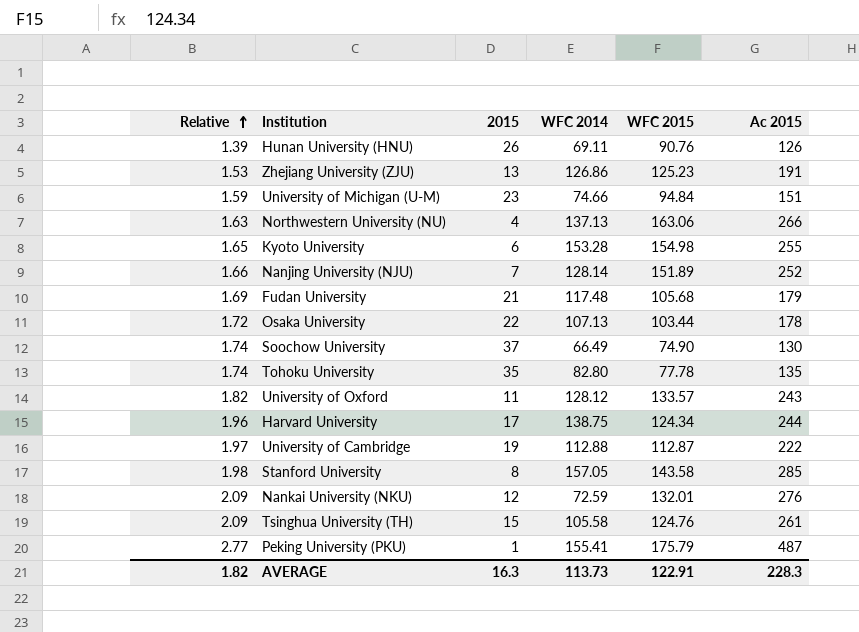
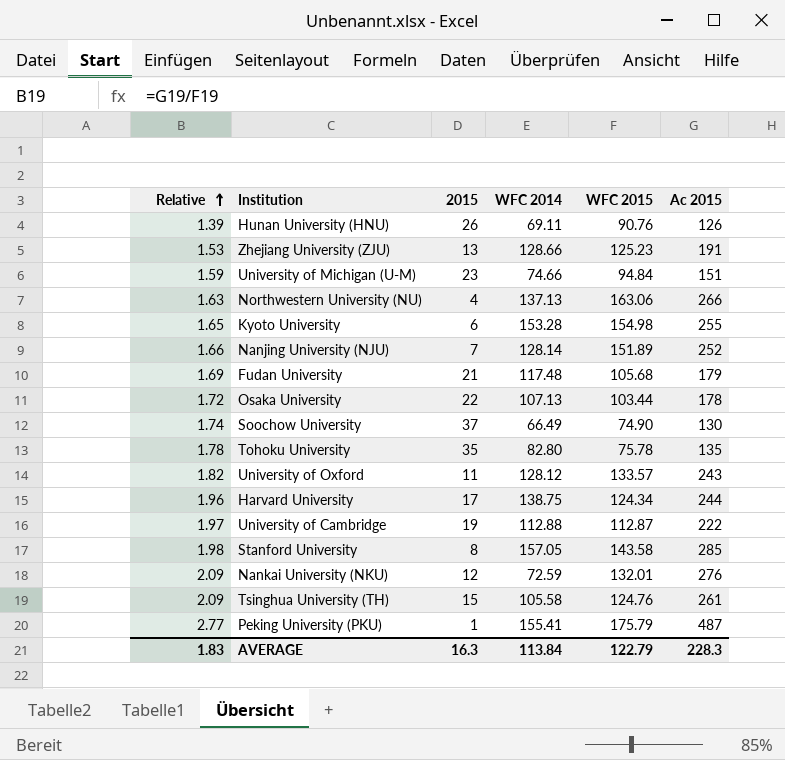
Zhejiang University (ZJU) | WFC 2014: 126.86 -> 128.66
Tohoku University | Relative: 1.74 -> 1.78
Tohoku University | WFC 2015: 77.78 -> 75.78
AVERAGE | Relative: 1.82 -> 1.83
AVERAGE | WFC 2014: 113.73 -> 113.84
AVERAGE | WFC 2015: 122.91 -> 122.79

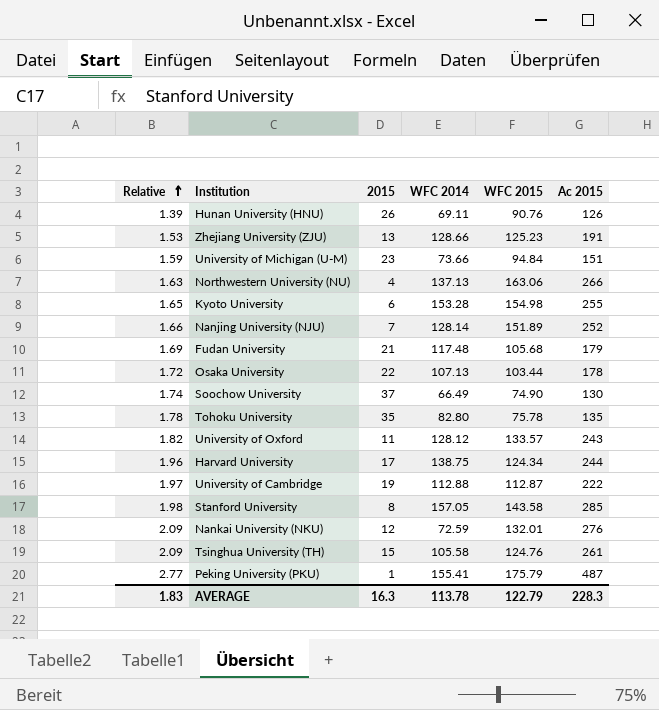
University of Michigan (U-M) | WFC 2014: 74.66 -> 73.66
AVERAGE | WFC 2014: 113.84 -> 113.78

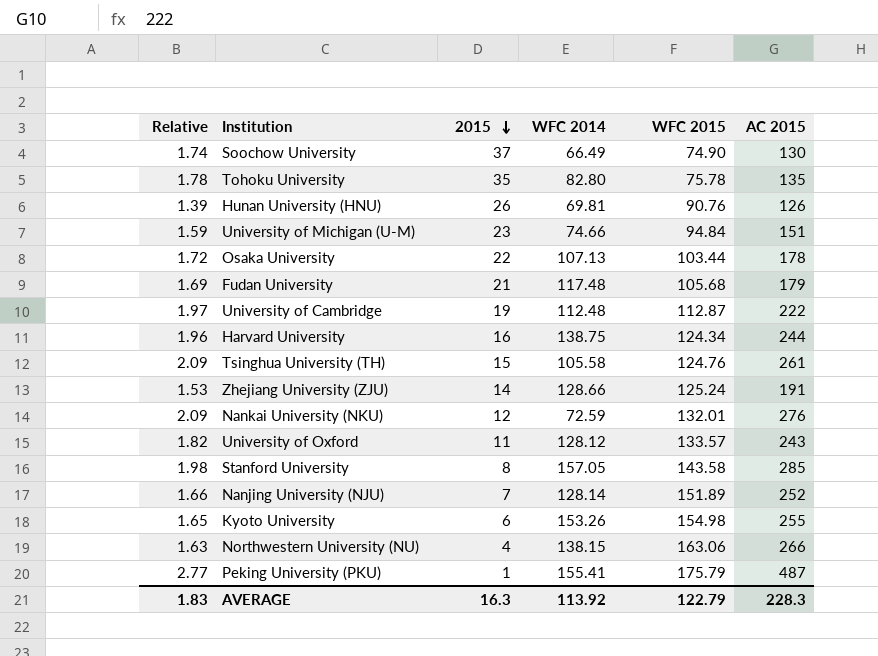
row order: Relative ascending -> 2015 descending
column name: Ac 2015 -> AC 2015
Hunan University (HNU) | WFC 2014: 69.11 -> 69.81
University of Michigan (U-M) | WFC 2014: 73.66 -> 74.66
University of Cambridge | WFC 2014: 112.88 -> 112.48
Harvard University | 2015: 17 -> 16
Zhejiang University (ZJU) | 2015: 13 -> 14
Zhejiang University (ZJU) | WFC 2015: 125.23 -> 125.24
Kyoto University | WFC 2014: 153.28 -> 153.26
Northwestern University (NU) | WFC 2014: 137.13 -> 138.15
AVERAGE | WFC 2014: 113.78 -> 113.92

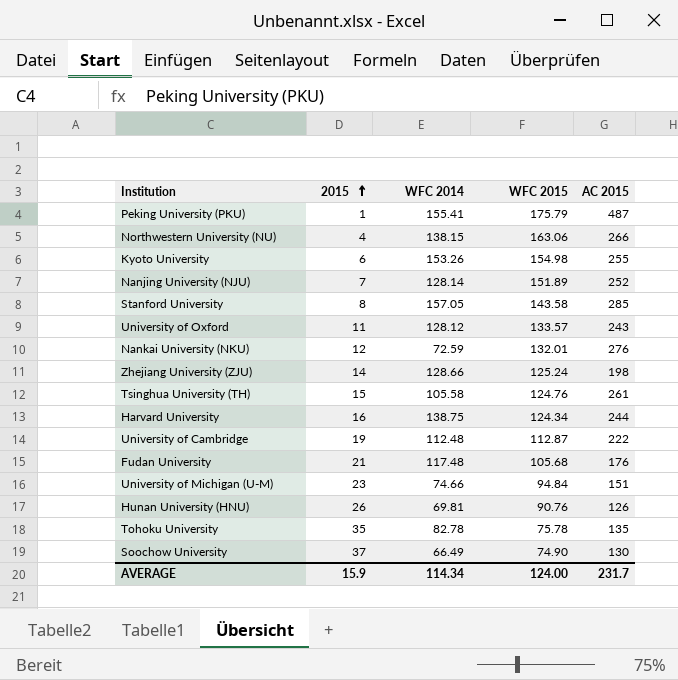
row order: 2015 descending -> 2015 ascending
column Relative | formula: [AC 2015] / [WFC 2015] -> none
row Osaka University: 1.72 | 22 | 107.13 | 103.44 | 178 -> none
Zhejiang University (ZJU) | AC 2015: 191 -> 198
Fudan University | AC 2015: 179 -> 176
Tohoku University | WFC 2014: 82.80 -> 82.78
AVERAGE | 2015: 16.3 -> 15.9
AVERAGE | WFC 2014: 113.92 -> 114.34
AVERAGE | WFC 2015: 122.79 -> 124.00
AVERAGE | AC 2015: 228.3 -> 231.7

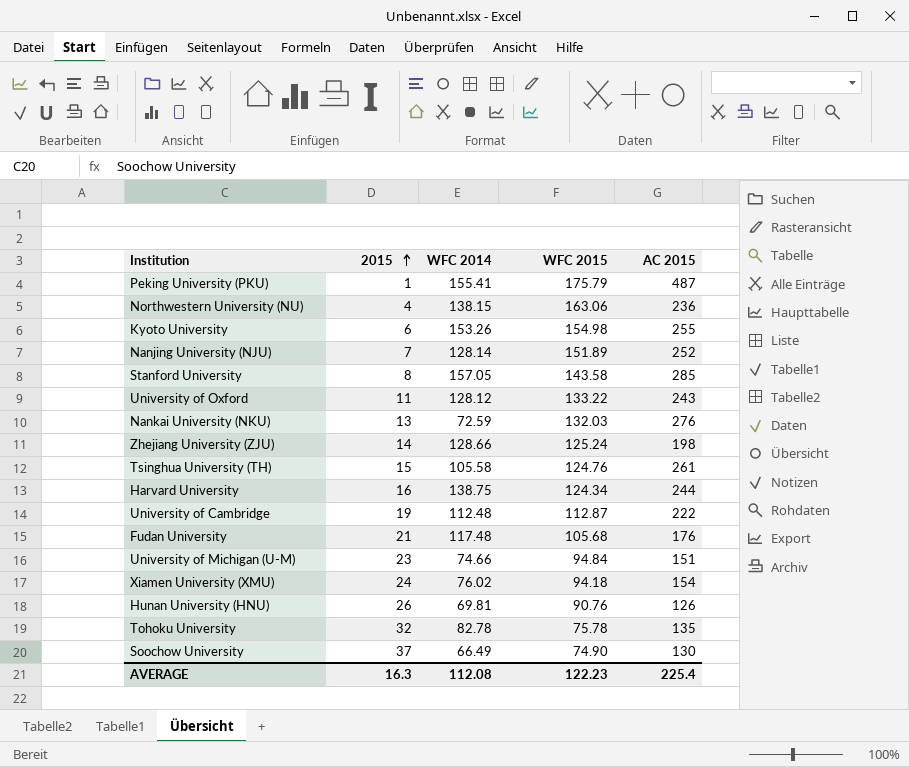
Northwestern University (NU) | AC 2015: 266 -> 236
University of Oxford | WFC 2015: 133.57 -> 133.22
Nankai University (NKU) | 2015: 12 -> 13
Nankai University (NKU) | WFC 2015: 132.01 -> 132.03
row Xiamen University (XMU): none -> 24 | 76.02 | 94.18 | 154
Tohoku University | 2015: 35 -> 32
AVERAGE | 2015: 15.9 -> 16.3
AVERAGE | WFC 2014: 114.34 -> 112.08
AVERAGE | WFC 2015: 124.00 -> 122.23
AVERAGE | AC 2015: 231.7 -> 225.4

